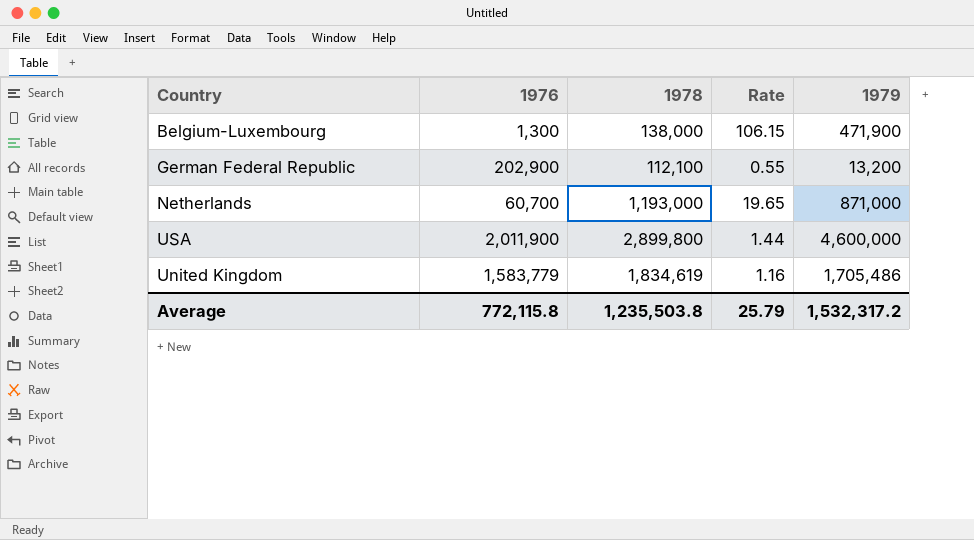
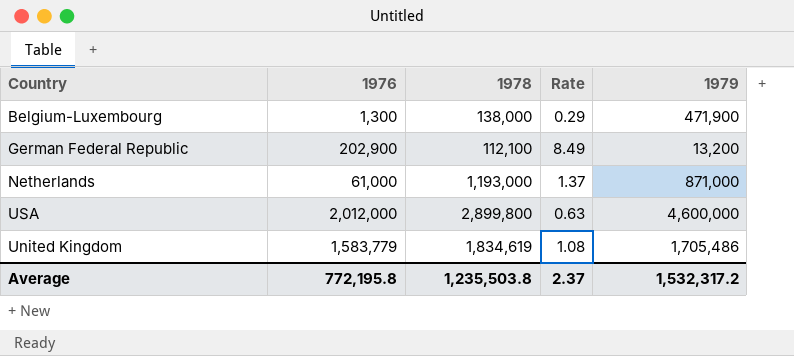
column Rate | formula: [1978] / [1976] -> [1978] / [1979]
Netherlands | 1976: 60,700 -> 61,000
USA | 1976: 2,011,900 -> 2,012,000
Average | 1976: 772,115.8 -> 772,195.8
Average | Rate: 25.79 -> 2.37

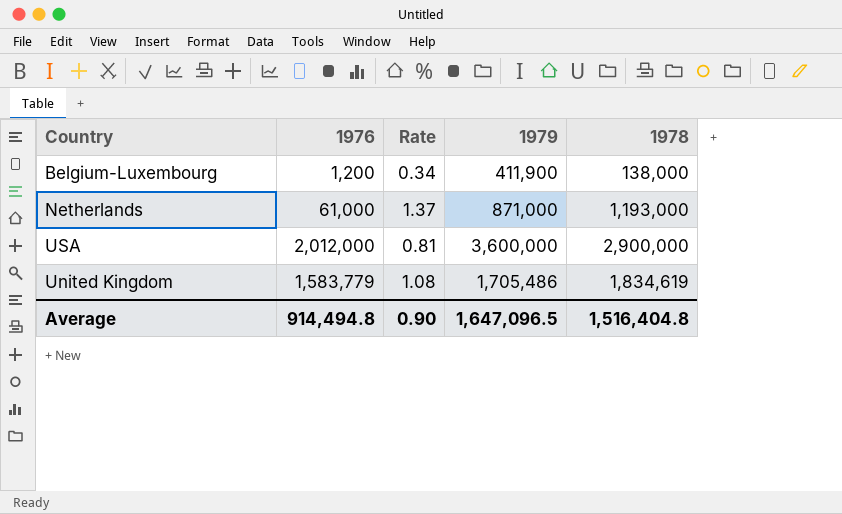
column 1978 | position: 3 -> 5
row German Federal Republic: 202,900 | 112,100 | 8.49 | 13,200 -> none
Belgium-Luxembourg | 1976: 1,300 -> 1,200
Belgium-Luxembourg | Rate: 0.29 -> 0.34
Belgium-Luxembourg | 1979: 471,900 -> 411,900
USA | Rate: 0.63 -> 0.81
USA | 1979: 4,600,000 -> 3,600,000
USA | 1978: 2,899,800 -> 2,900,000
Average | 1976: 772,195.8 -> 914,494.8
Average | Rate: 2.37 -> 0.90
Average | 1979: 1,532,317.2 -> 1,647,096.5
Average | 1978: 1,235,503.8 -> 1,516,404.8

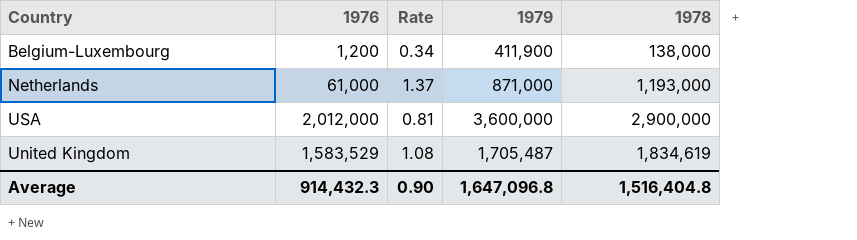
United Kingdom | 1976: 1,583,779 -> 1,583,529
United Kingdom | 1979: 1,705,486 -> 1,705,487
Average | 1976: 914,494.8 -> 914,432.3
Average | 1979: 1,647,096.5 -> 1,647,096.8

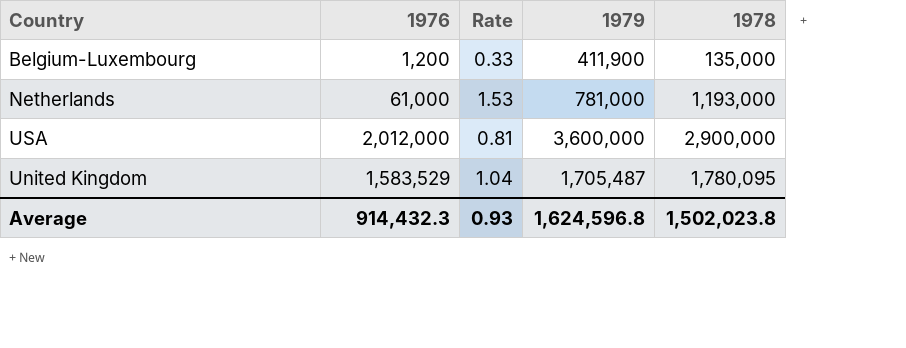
Belgium-Luxembourg | Rate: 0.34 -> 0.33
Belgium-Luxembourg | 1978: 138,000 -> 135,000
Netherlands | Rate: 1.37 -> 1.53
Netherlands | 1979: 871,000 -> 781,000
United Kingdom | Rate: 1.08 -> 1.04
United Kingdom | 1978: 1,834,619 -> 1,780,095
Average | Rate: 0.90 -> 0.93
Average | 1979: 1,647,096.8 -> 1,624,596.8
Average | 1978: 1,516,404.8 -> 1,502,023.8

